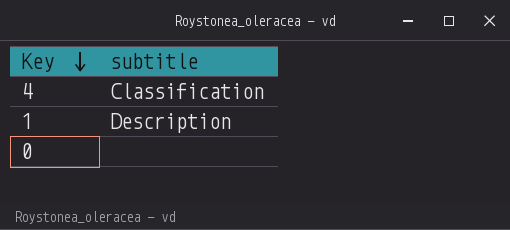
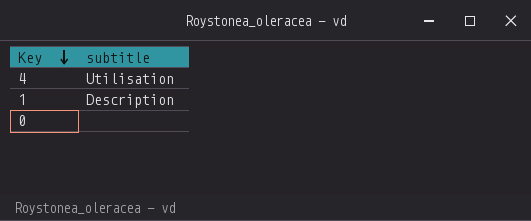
4 | subtitle: Classification -> Utilisation

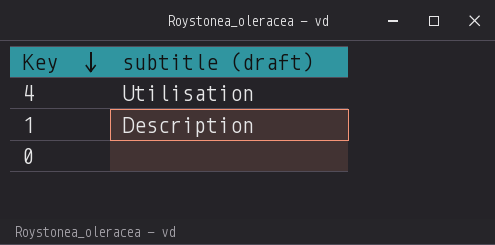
column name: subtitle -> subtitle (draft)

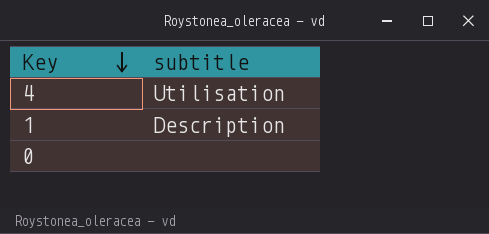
column name: subtitle (draft) -> subtitle

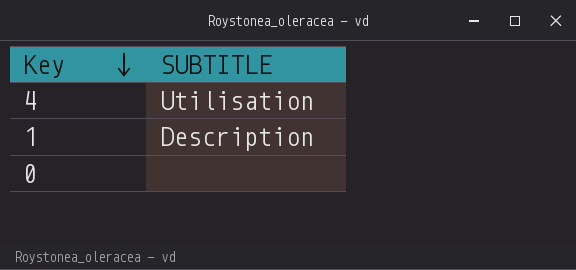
column name: subtitle -> SUBTITLE

